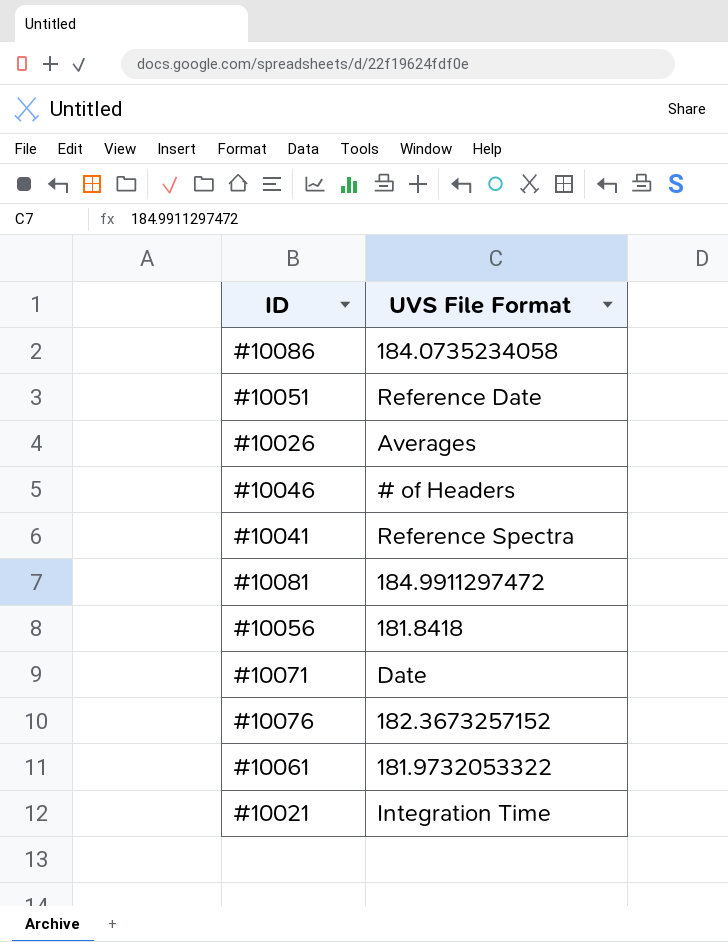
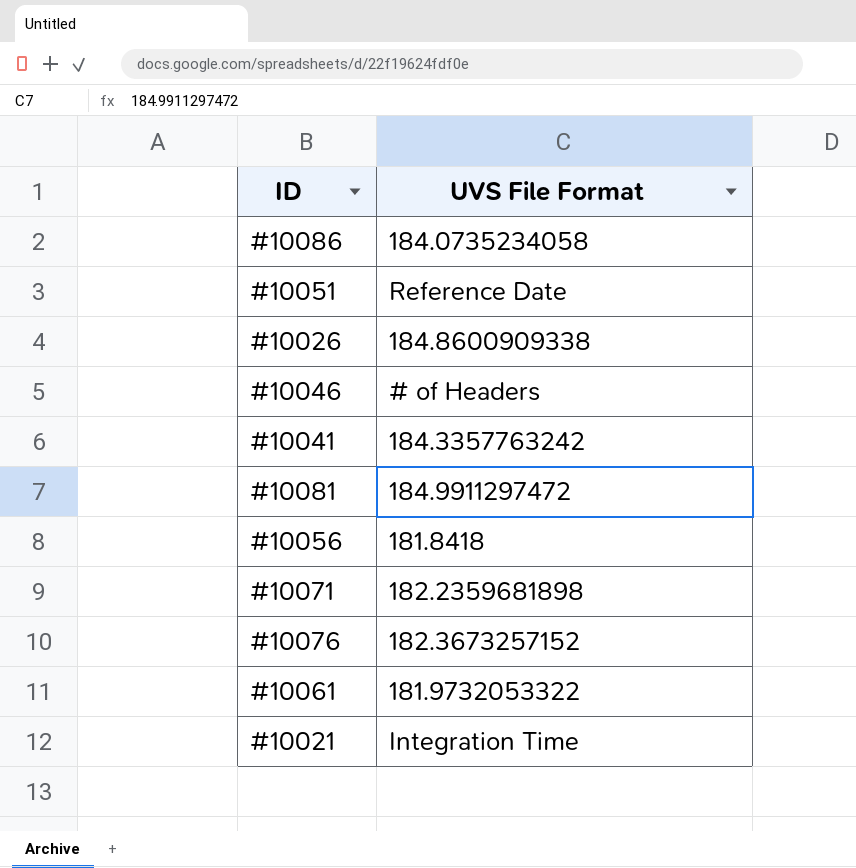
#10026 | UVS File Format: Averages -> 184.8600909338
#10041 | UVS File Format: Reference Spectra -> 184.3357763242
#10071 | UVS File Format: Date -> 182.2359681898

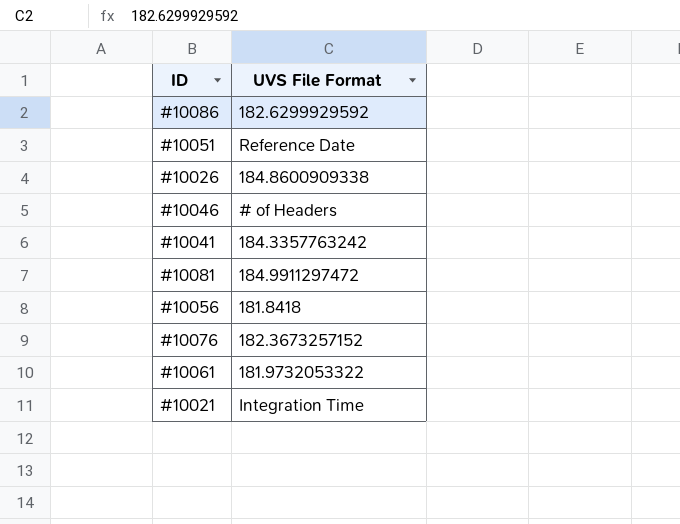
row #10071: 182.2359681898 -> none
#10086 | UVS File Format: 184.0735234058 -> 182.6299929592

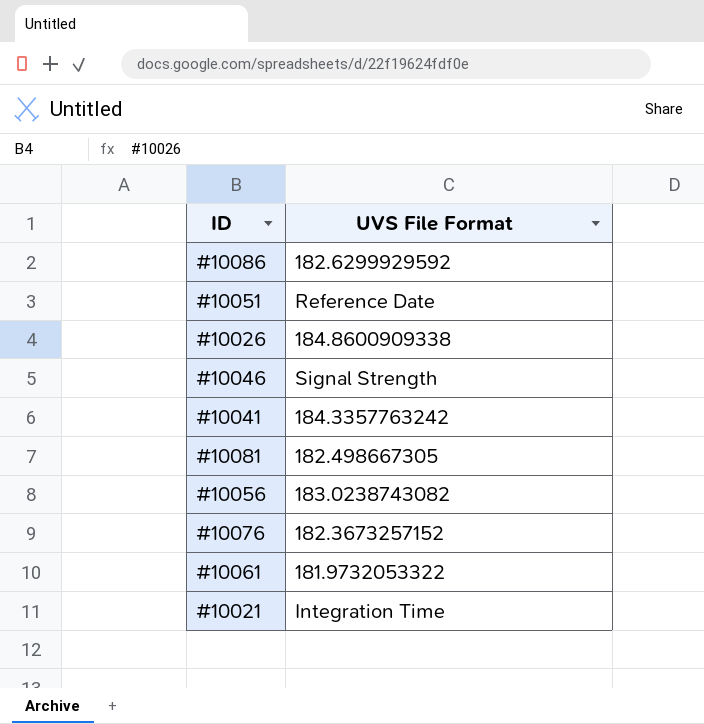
#10046 | UVS File Format: # of Headers -> Signal Strength
#10081 | UVS File Format: 184.9911297472 -> 182.498667305
#10056 | UVS File Format: 181.8418 -> 183.0238743082

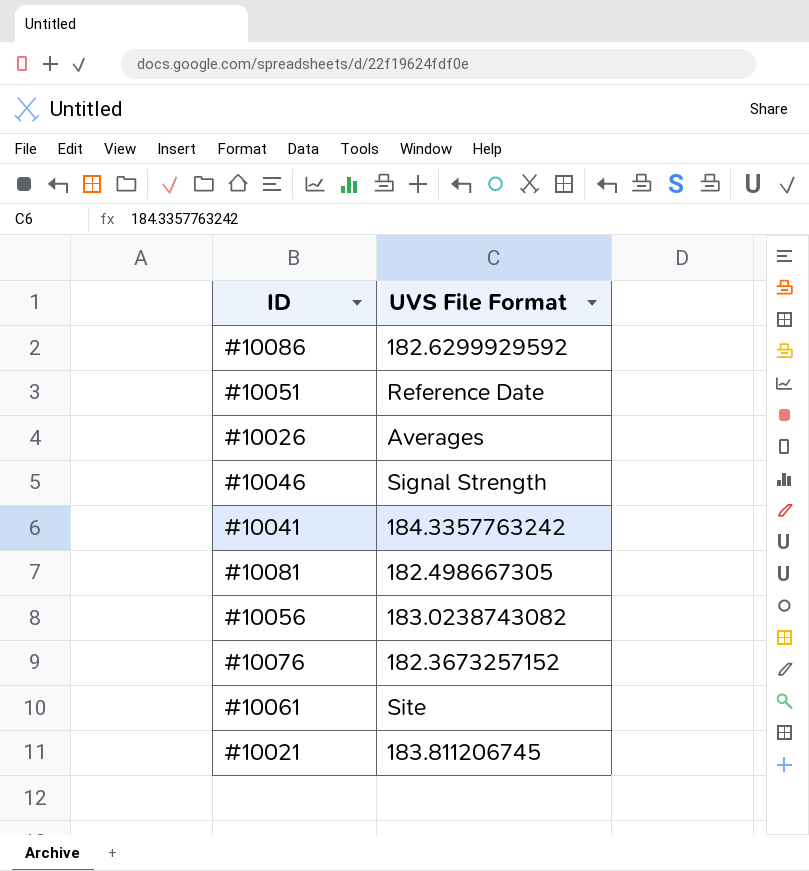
#10026 | UVS File Format: 184.8600909338 -> Averages
#10061 | UVS File Format: 181.9732053322 -> Site
#10021 | UVS File Format: Integration Time -> 183.811206745

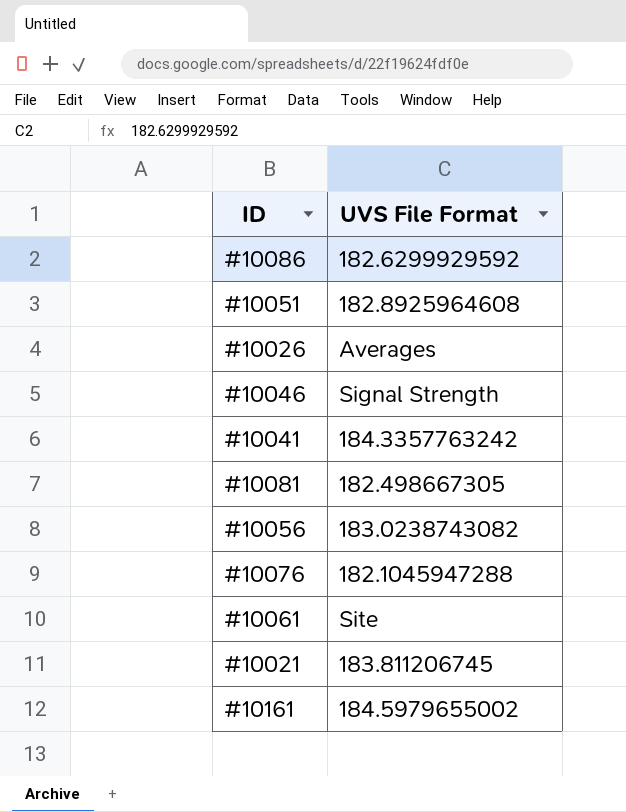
#10051 | UVS File Format: Reference Date -> 182.8925964608
#10076 | UVS File Format: 182.3673257152 -> 182.1045947288
row #10161: none -> 184.5979655002

